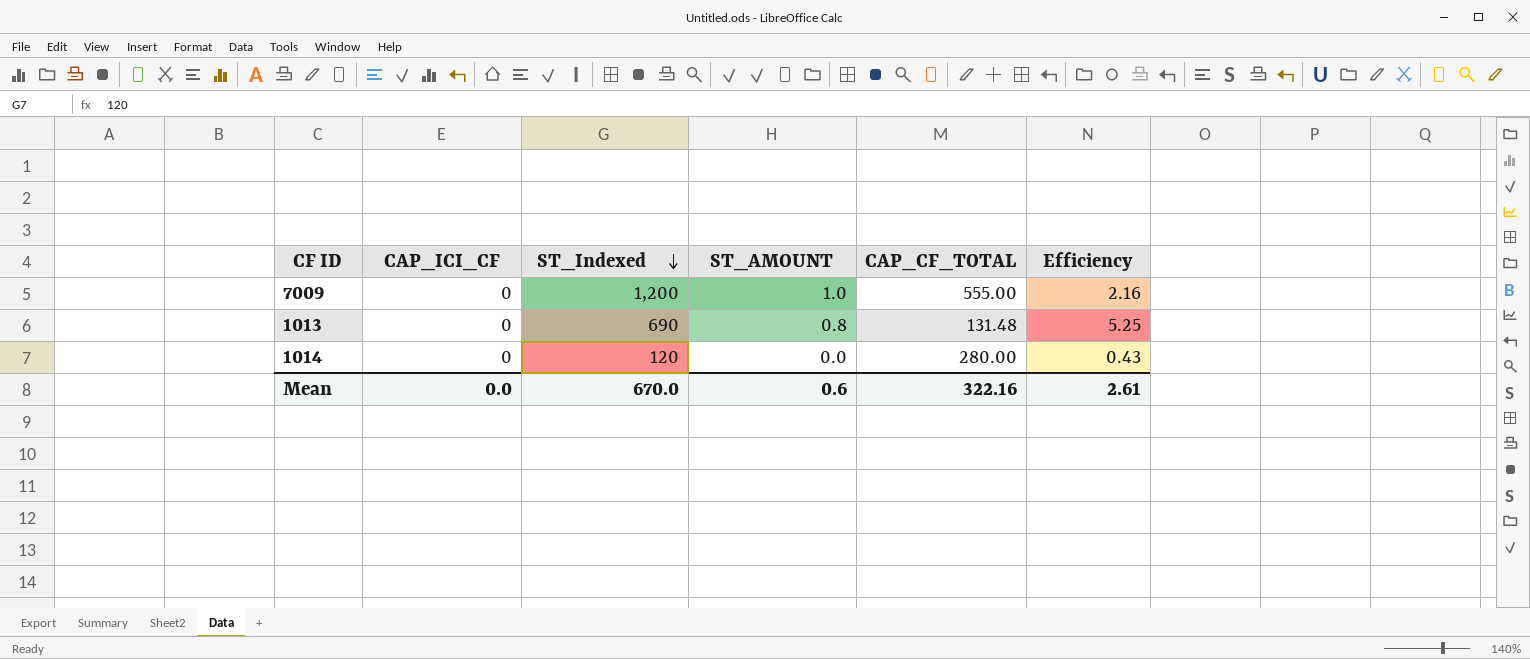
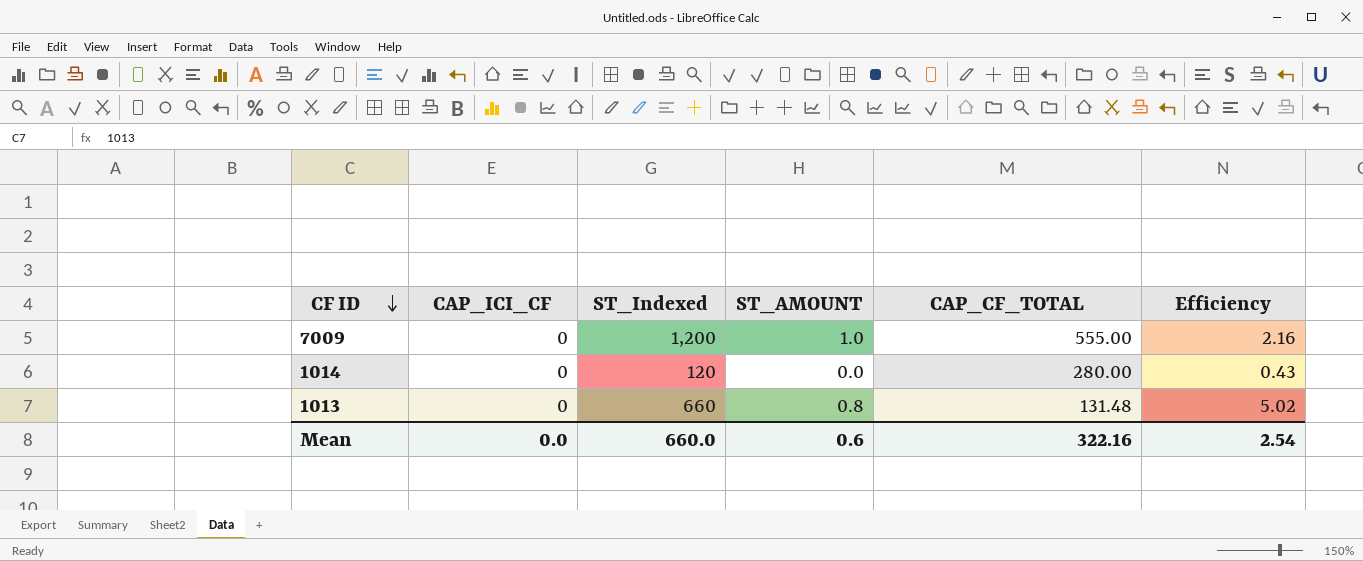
row order: ST_Indexed descending -> CF ID descending
1013 | ST_Indexed: 690 -> 660
1013 | Efficiency: 5.25 -> 5.02
Mean | ST_Indexed: 670.0 -> 660.0
Mean | Efficiency: 2.61 -> 2.54

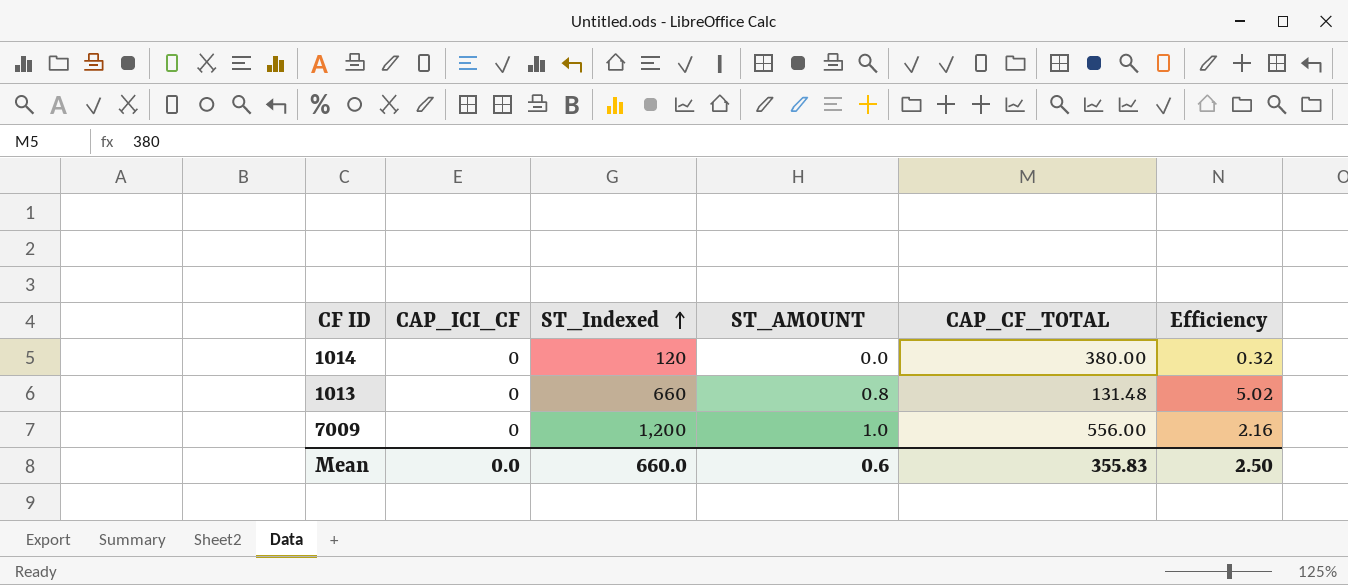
row order: CF ID descending -> ST_Indexed ascending
1014 | CAP_CF_TOTAL: 280.00 -> 380.00
1014 | Efficiency: 0.43 -> 0.32
7009 | CAP_CF_TOTAL: 555.00 -> 556.00
Mean | CAP_CF_TOTAL: 322.16 -> 355.83
Mean | Efficiency: 2.54 -> 2.50

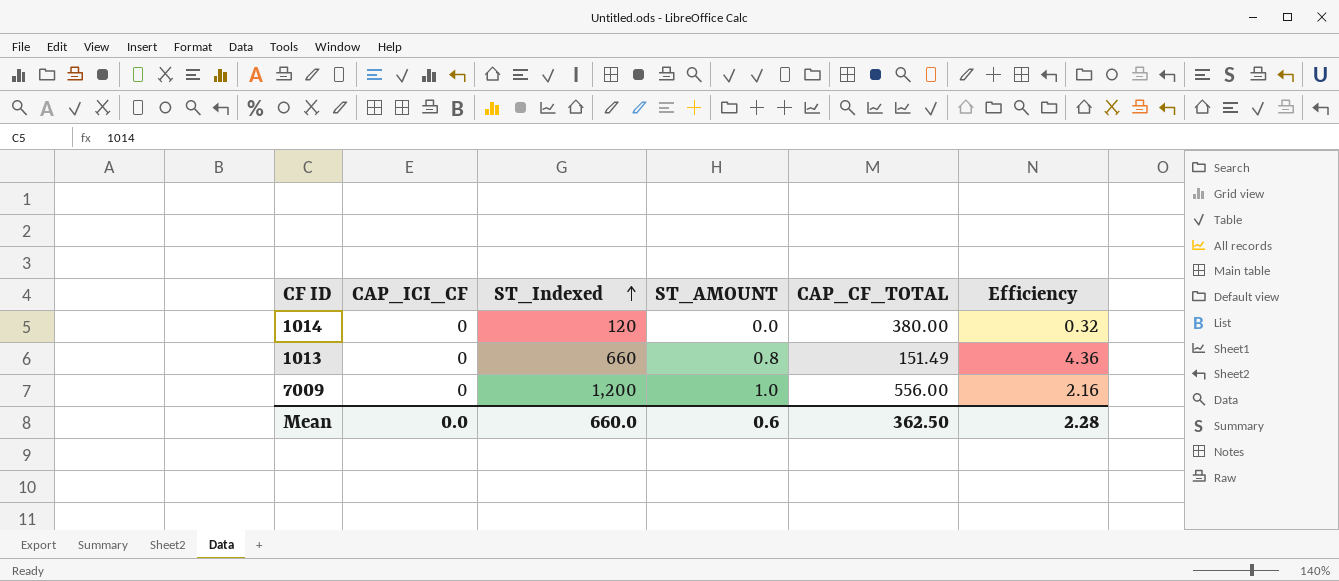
1013 | CAP_CF_TOTAL: 131.48 -> 151.49
1013 | Efficiency: 5.02 -> 4.36
Mean | CAP_CF_TOTAL: 355.83 -> 362.50
Mean | Efficiency: 2.50 -> 2.28

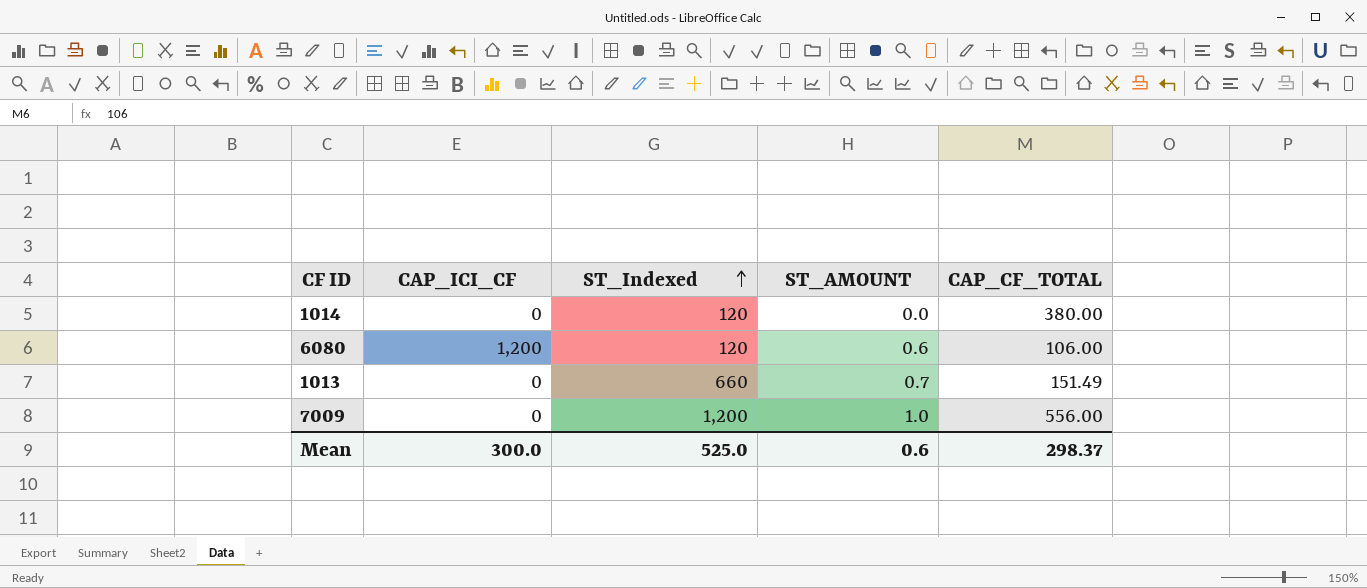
column Efficiency | formula: [ST_Indexed] / [CAP_CF_TOTAL] -> none
row 6080: none -> 1,200 | 120 | 0.6 | 106.00
1013 | ST_AMOUNT: 0.8 -> 0.7
Mean | CAP_ICI_CF: 0.0 -> 300.0
Mean | ST_Indexed: 660.0 -> 525.0
Mean | CAP_CF_TOTAL: 362.50 -> 298.37

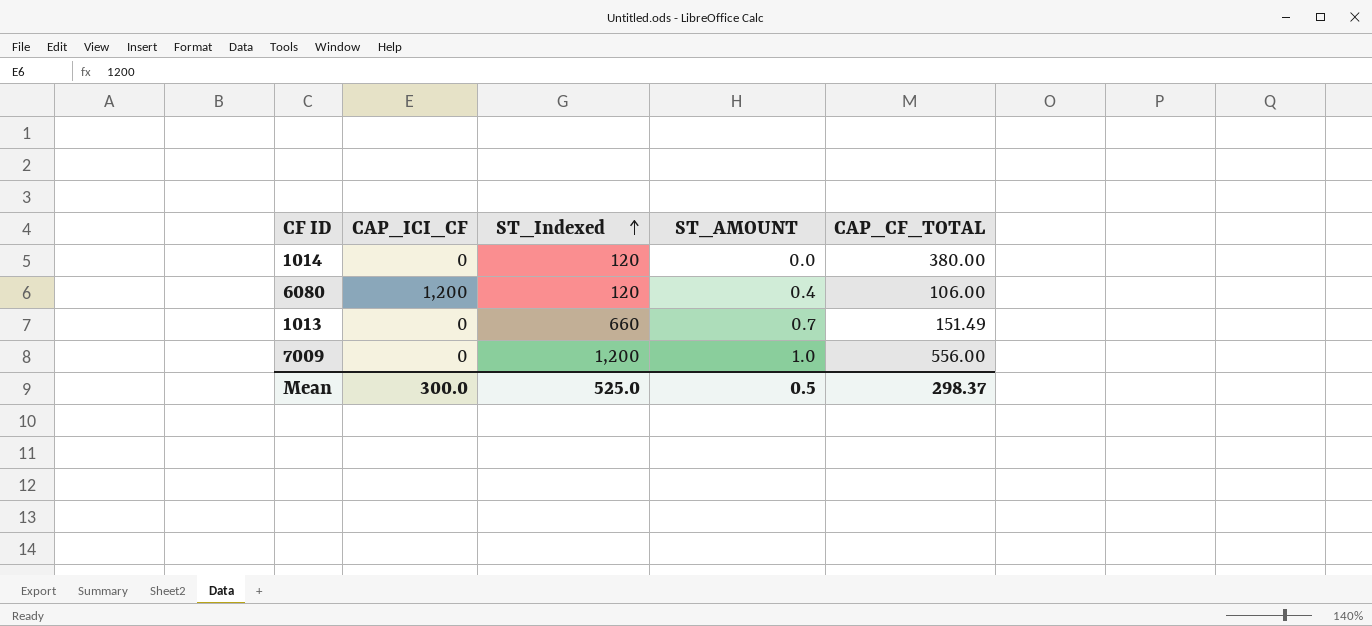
6080 | ST_AMOUNT: 0.6 -> 0.4
Mean | ST_AMOUNT: 0.6 -> 0.5

